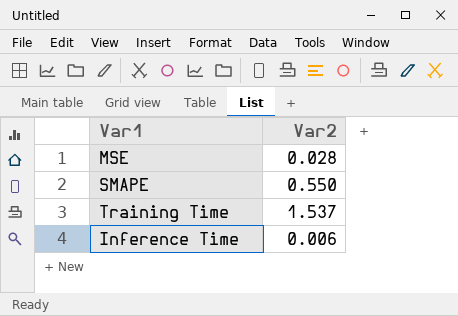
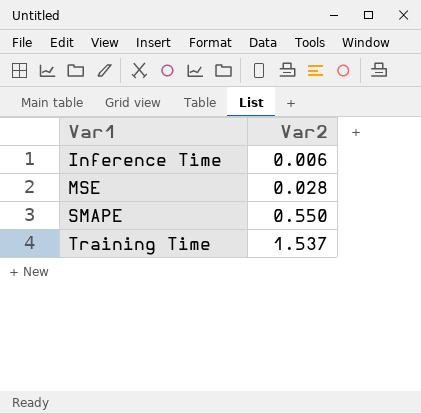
row order: none -> Var1 ascending

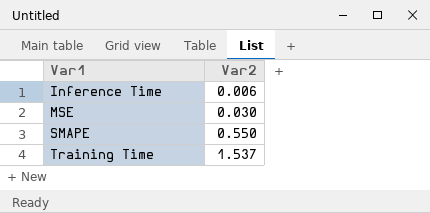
MSE | Var2: 0.028 -> 0.030

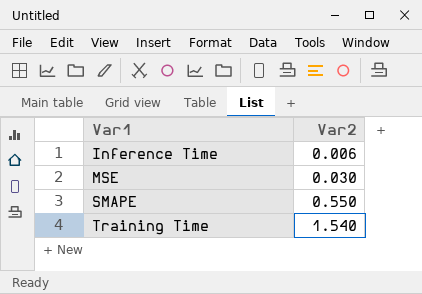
Training Time | Var2: 1.537 -> 1.540

